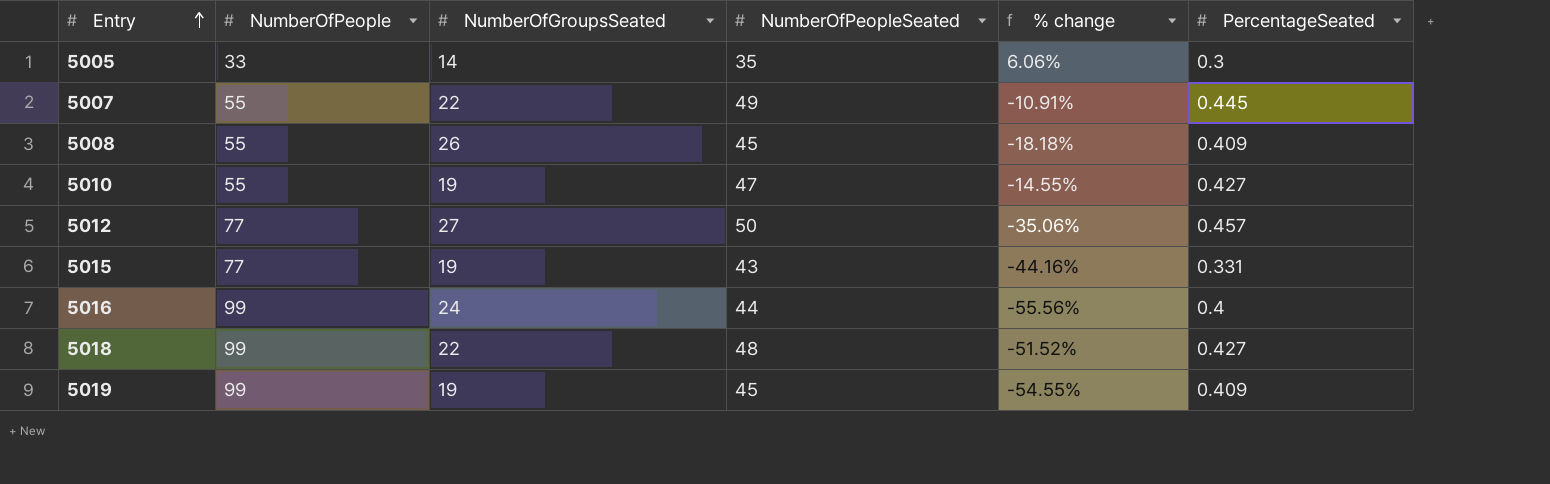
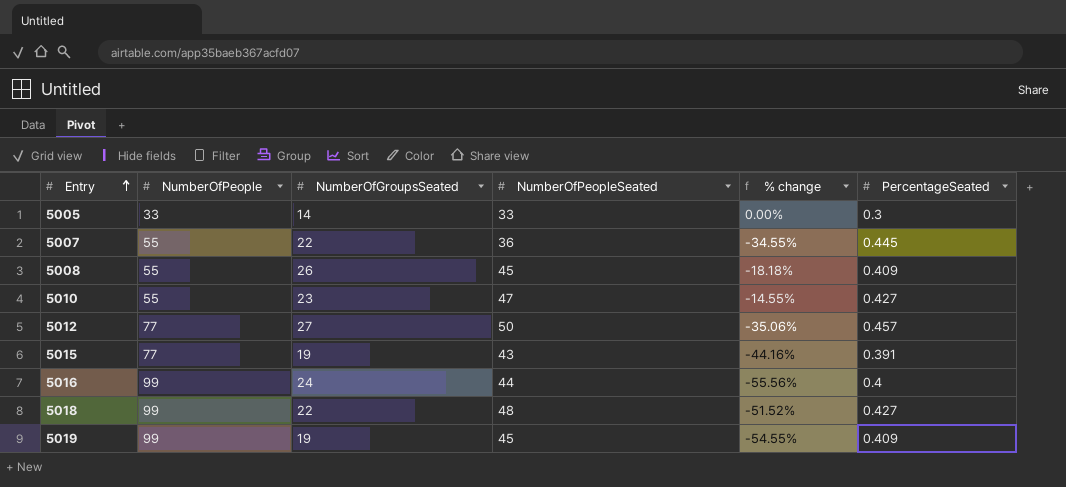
5005 | NumberOfPeopleSeated: 35 -> 33
5005 | % change: 6.06% -> 0.00%
5007 | NumberOfPeopleSeated: 49 -> 36
5007 | % change: -10.91% -> -34.55%
5010 | NumberOfGroupsSeated: 19 -> 23
5015 | PercentageSeated: 0.331 -> 0.391

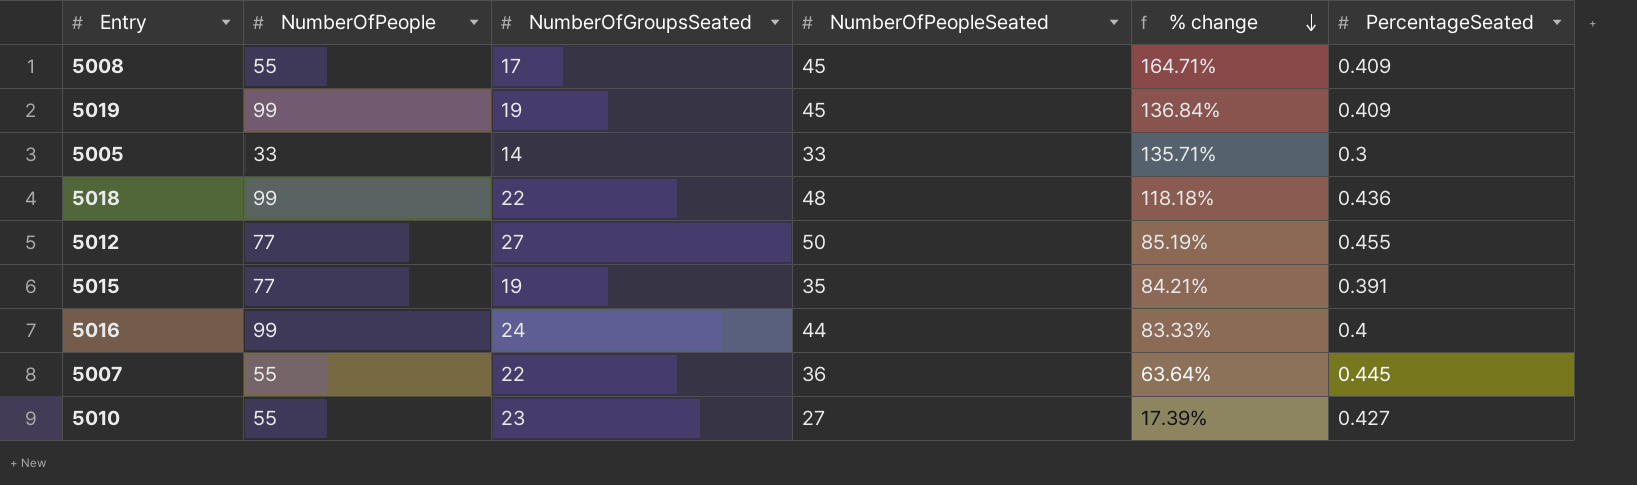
row order: Entry ascending -> % change descending
column % change | formula: ([NumberOfPeopleSeated] - [NumberOfPeople]) / [NumberOfPeople] -> ([NumberOfPeopleSeated] - [NumberOfGroupsSeated]) / [NumberOfGroupsSeated]
5008 | NumberOfGroupsSeated: 26 -> 17
5018 | PercentageSeated: 0.427 -> 0.436
5012 | PercentageSeated: 0.457 -> 0.455
5015 | NumberOfPeopleSeated: 43 -> 35
5010 | NumberOfPeopleSeated: 47 -> 27

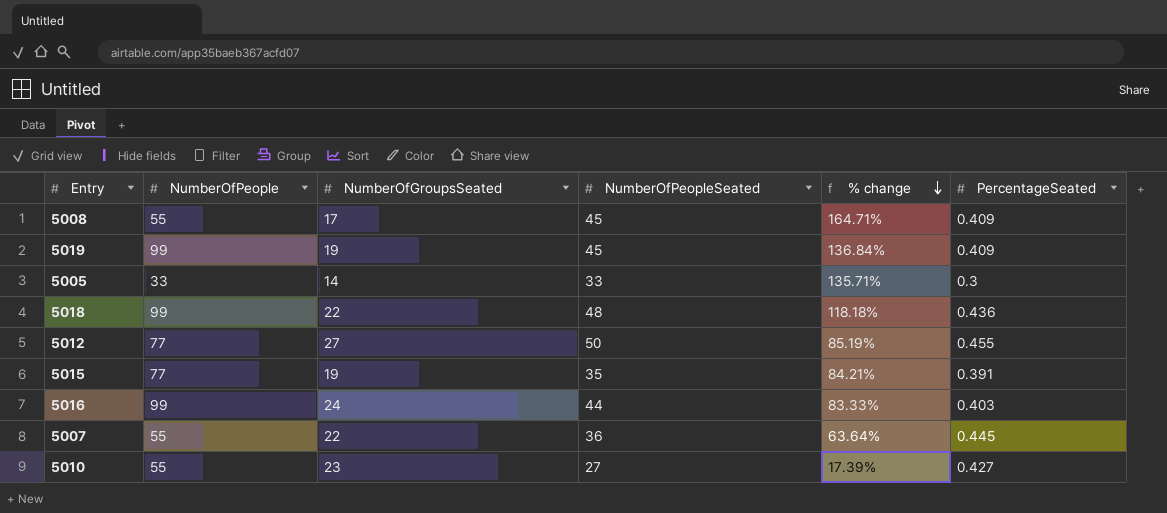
5016 | PercentageSeated: 0.4 -> 0.403

